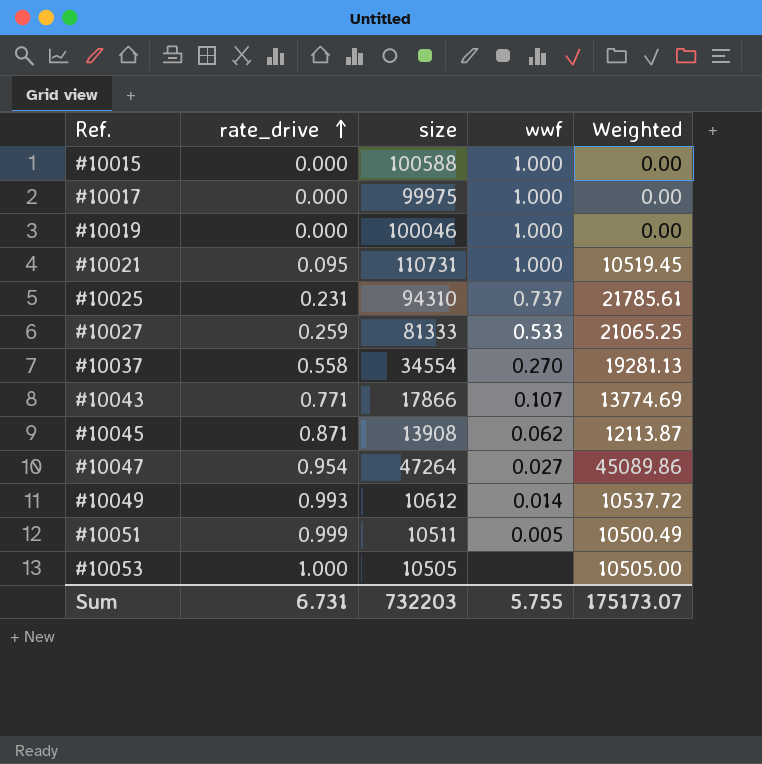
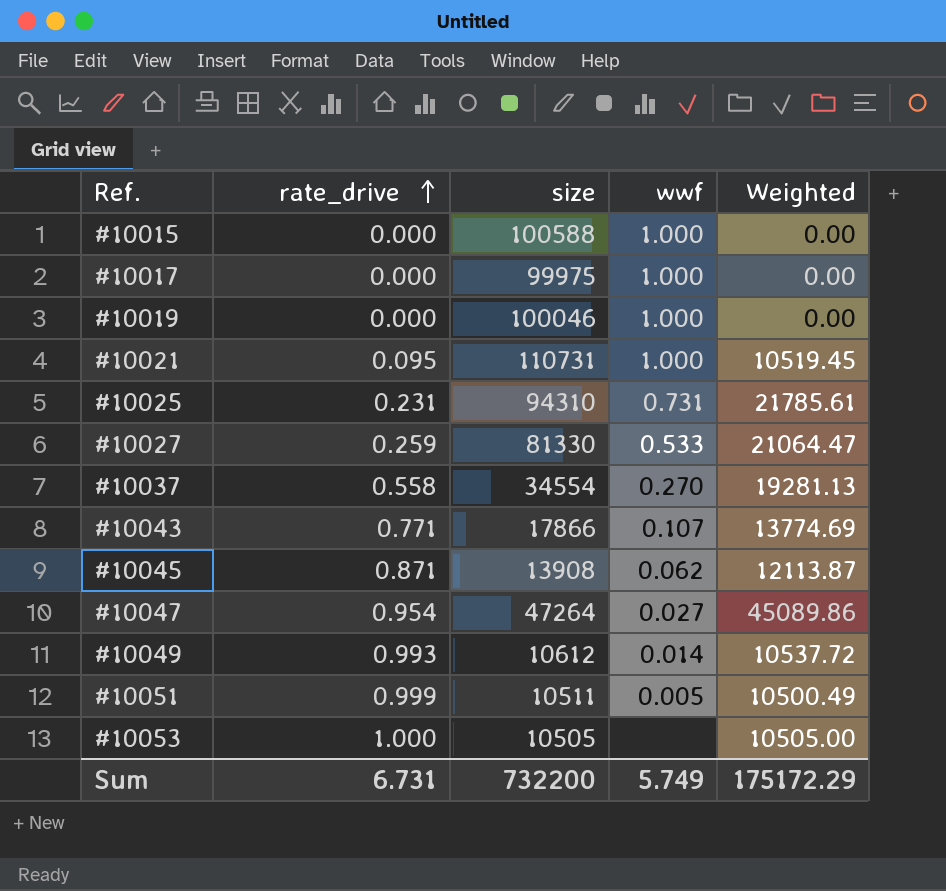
#10025 | wwf: 0.737 -> 0.731
#10027 | size: 81333 -> 81330
#10027 | Weighted: 21065.25 -> 21064.47
Sum | size: 732203 -> 732200
Sum | wwf: 5.755 -> 5.749
Sum | Weighted: 175173.07 -> 175172.29

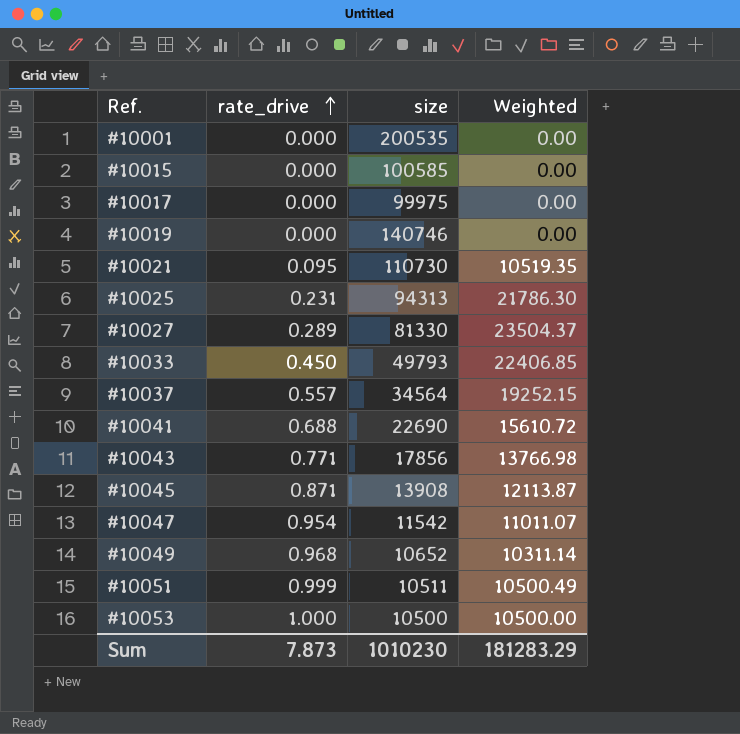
column wwf | position: 4 -> none
row #10001: none -> 0.000 | 200535 | 0.00
#10015 | size: 100588 -> 100585
#10019 | size: 100046 -> 140746
#10021 | size: 110731 -> 110730
#10021 | Weighted: 10519.45 -> 10519.35
#10025 | size: 94310 -> 94313
#10025 | Weighted: 21785.61 -> 21786.30
#10027 | rate_drive: 0.259 -> 0.289
#10027 | Weighted: 21064.47 -> 23504.37
row #10033: none -> 0.450 | 49793 | 22406.85
#10037 | rate_drive: 0.558 -> 0.557
#10037 | size: 34554 -> 34564
#10037 | Weighted: 19281.13 -> 19252.15
row #10041: none -> 0.688 | 22690 | 15610.72
#10043 | size: 17866 -> 17856
#10043 | Weighted: 13774.69 -> 13766.98
#10047 | size: 47264 -> 11542
#10047 | Weighted: 45089.86 -> 11011.07
#10049 | rate_drive: 0.993 -> 0.968
#10049 | size: 10612 -> 10652
#10049 | Weighted: 10537.72 -> 10311.14
#10053 | size: 10505 -> 10500
#10053 | Weighted: 10505.00 -> 10500.00
Sum | rate_drive: 6.731 -> 7.873
Sum | size: 732200 -> 1010230
Sum | Weighted: 175172.29 -> 181283.29

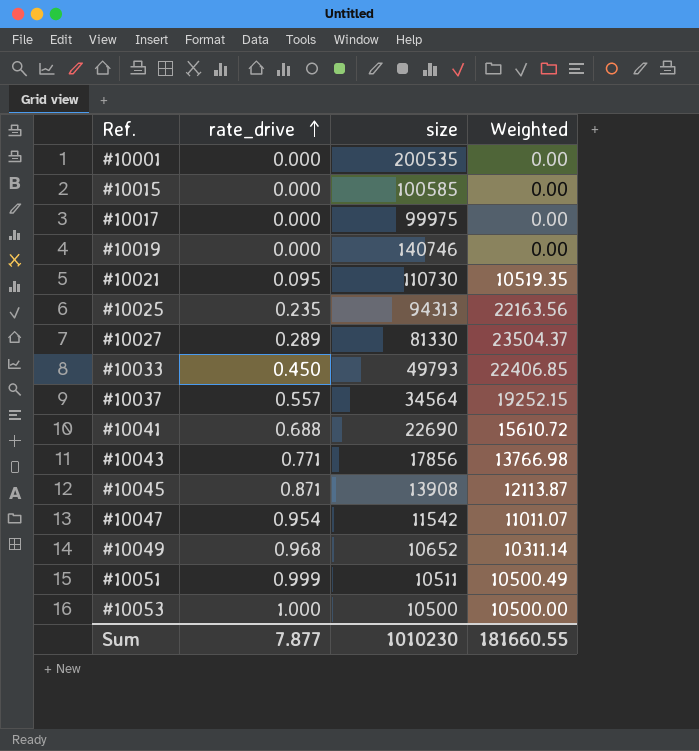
#10025 | rate_drive: 0.231 -> 0.235
#10025 | Weighted: 21786.30 -> 22163.56
Sum | rate_drive: 7.873 -> 7.877
Sum | Weighted: 181283.29 -> 181660.55

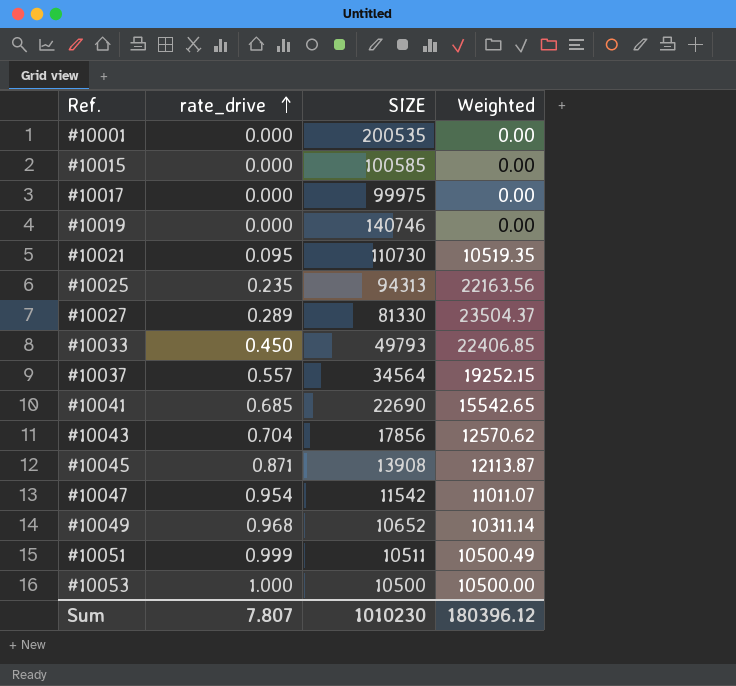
column name: size -> SIZE
#10041 | rate_drive: 0.688 -> 0.685
#10041 | Weighted: 15610.72 -> 15542.65
#10043 | rate_drive: 0.771 -> 0.704
#10043 | Weighted: 13766.98 -> 12570.62
Sum | rate_drive: 7.877 -> 7.807
Sum | Weighted: 181660.55 -> 180396.12

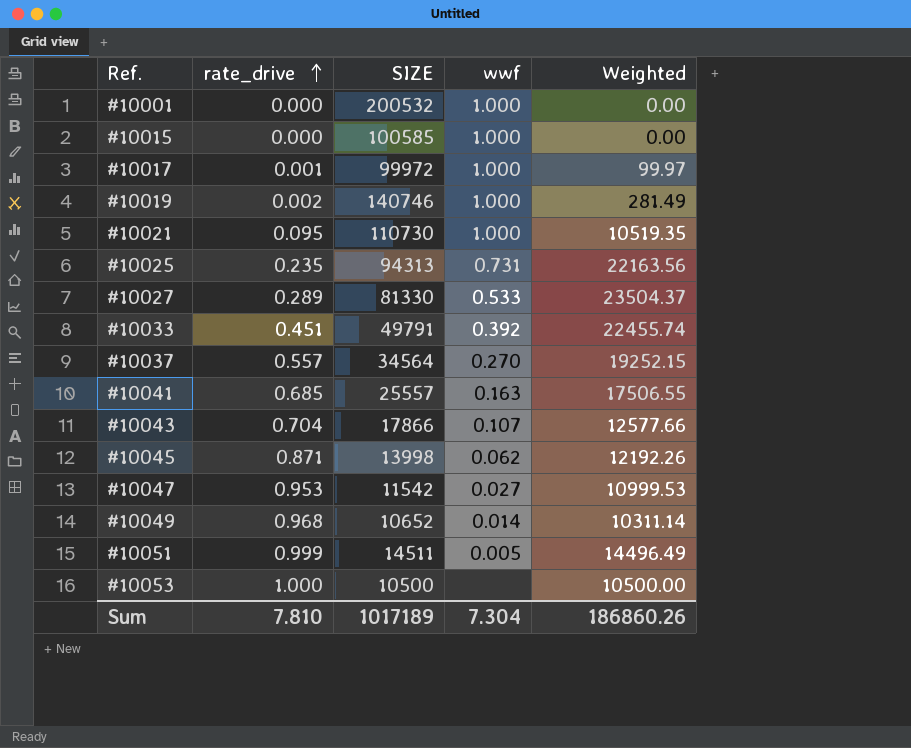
column wwf | position: none -> 4
#10001 | SIZE: 200535 -> 200532
#10017 | rate_drive: 0.000 -> 0.001
#10017 | SIZE: 99975 -> 99972
#10017 | Weighted: 0.00 -> 99.97
#10019 | rate_drive: 0.000 -> 0.002
#10019 | Weighted: 0.00 -> 281.49
#10033 | rate_drive: 0.450 -> 0.451
#10033 | SIZE: 49793 -> 49791
#10033 | Weighted: 22406.85 -> 22455.74
#10041 | SIZE: 22690 -> 25557
#10041 | Weighted: 15542.65 -> 17506.55
#10043 | SIZE: 17856 -> 17866
#10043 | Weighted: 12570.62 -> 12577.66
#10045 | SIZE: 13908 -> 13998
#10045 | Weighted: 12113.87 -> 12192.26
#10047 | rate_drive: 0.954 -> 0.953
#10047 | Weighted: 11011.07 -> 10999.53
#10051 | SIZE: 10511 -> 14511
#10051 | Weighted: 10500.49 -> 14496.49
Sum | rate_drive: 7.807 -> 7.810
Sum | SIZE: 1010230 -> 1017189
Sum | Weighted: 180396.12 -> 186860.26

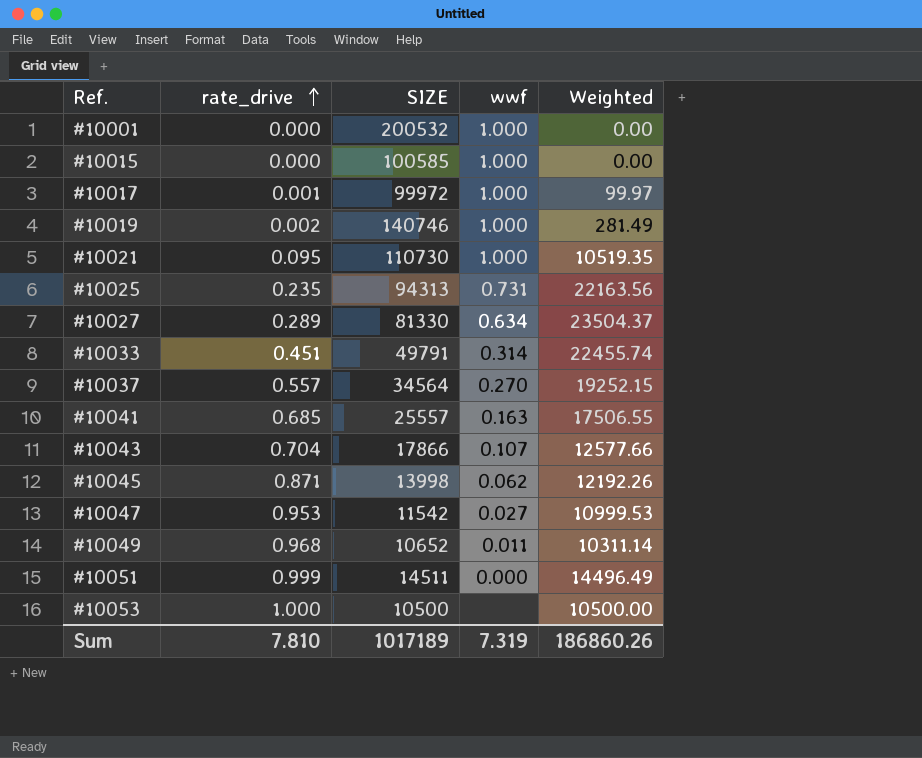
#10027 | wwf: 0.533 -> 0.634
#10033 | wwf: 0.392 -> 0.314
#10049 | wwf: 0.014 -> 0.011
#10051 | wwf: 0.005 -> 0.000
Sum | wwf: 7.304 -> 7.319

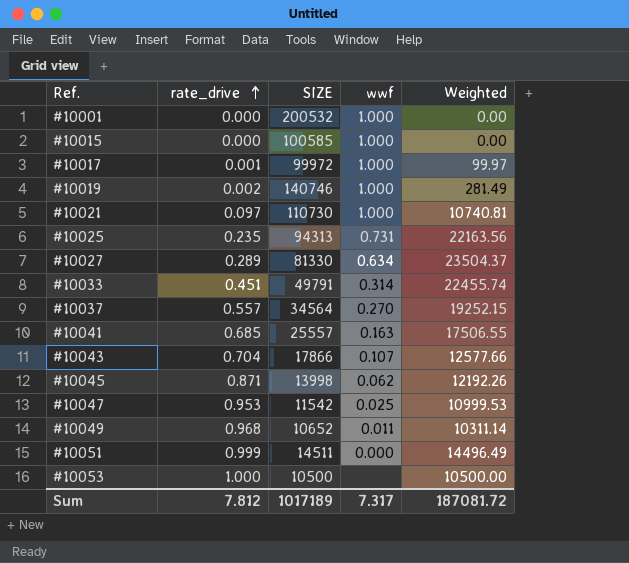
#10021 | rate_drive: 0.095 -> 0.097
#10021 | Weighted: 10519.35 -> 10740.81
#10047 | wwf: 0.027 -> 0.025
Sum | rate_drive: 7.810 -> 7.812
Sum | wwf: 7.319 -> 7.317
Sum | Weighted: 186860.26 -> 187081.72

